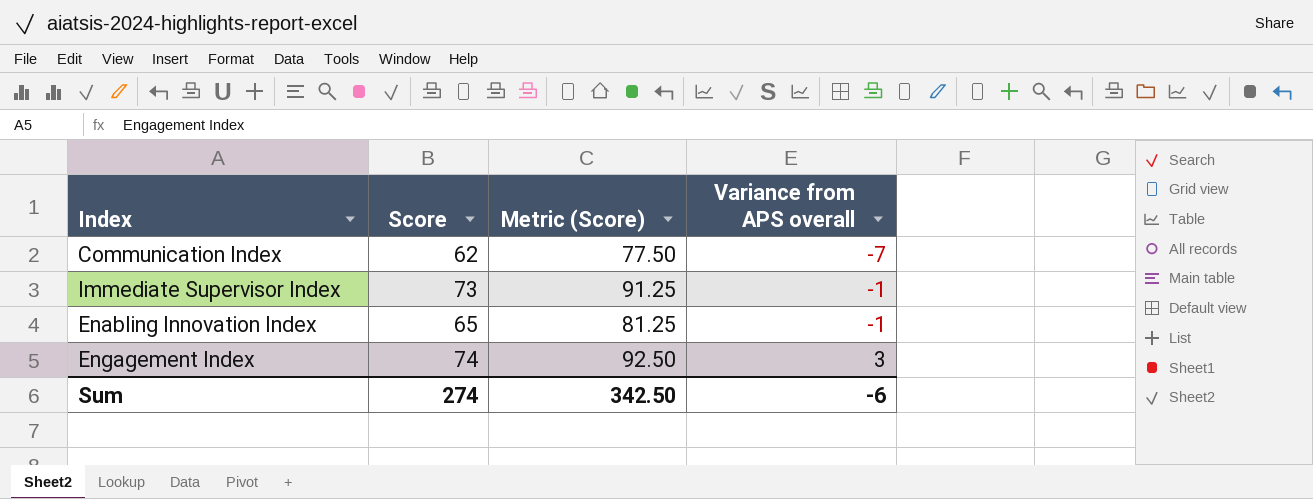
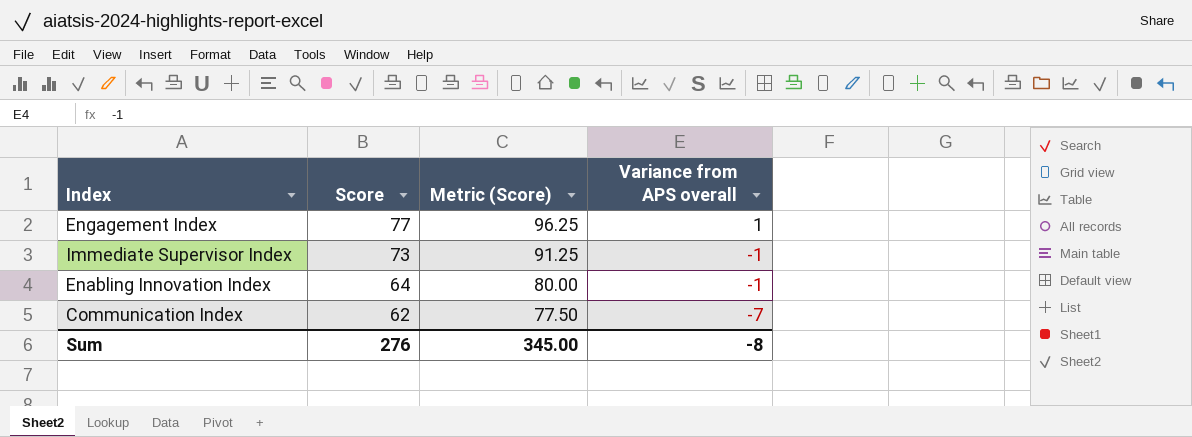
row order: Variance from APS overall ascending -> Score descending
Engagement Index | Score: 74 -> 77
Engagement Index | Metric (Score): 92.50 -> 96.25
Engagement Index | Variance from APS overall: 3 -> 1
Enabling Innovation Index | Score: 65 -> 64
Enabling Innovation Index | Metric (Score): 81.25 -> 80.00
Sum | Score: 274 -> 276
Sum | Metric (Score): 342.50 -> 345.00
Sum | Variance from APS overall: -6 -> -8

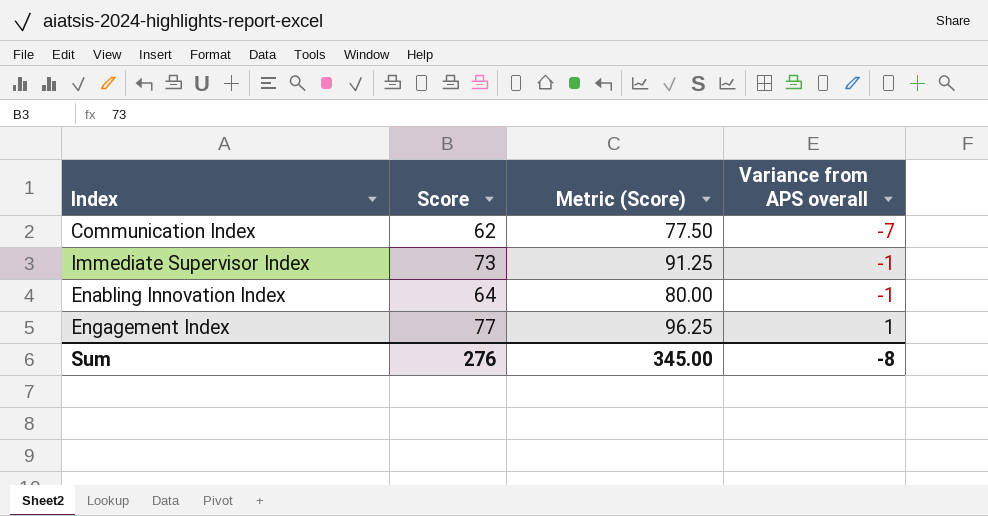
row order: Score descending -> Variance from APS overall ascending

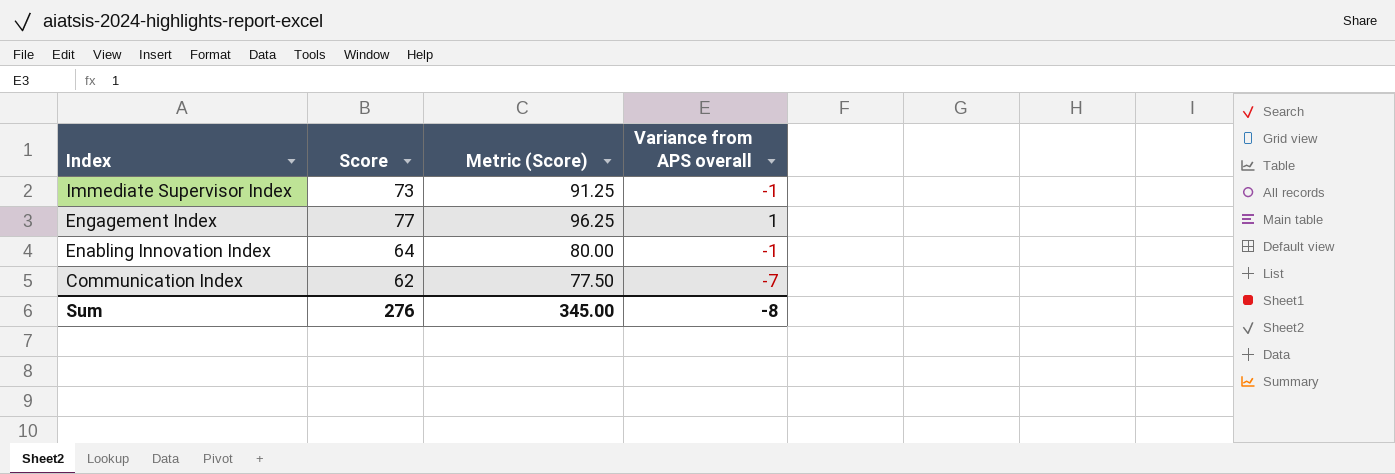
row order: Variance from APS overall ascending -> Index descending

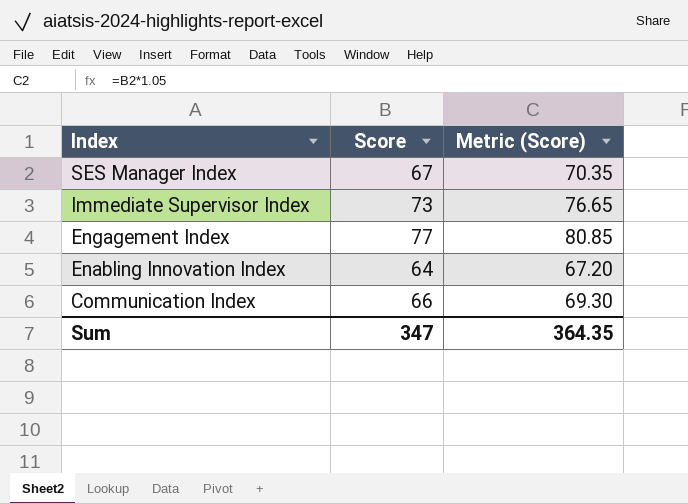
column Variance from APS overall | position: 4 -> none
column Metric (Score) | formula: [Score] * 1.25 -> [Score] * 1.05
row SES Manager Index: none -> 67 | 70.35
Communication Index | Score: 62 -> 66
Sum | Score: 276 -> 347
Sum | Metric (Score): 345.00 -> 364.35

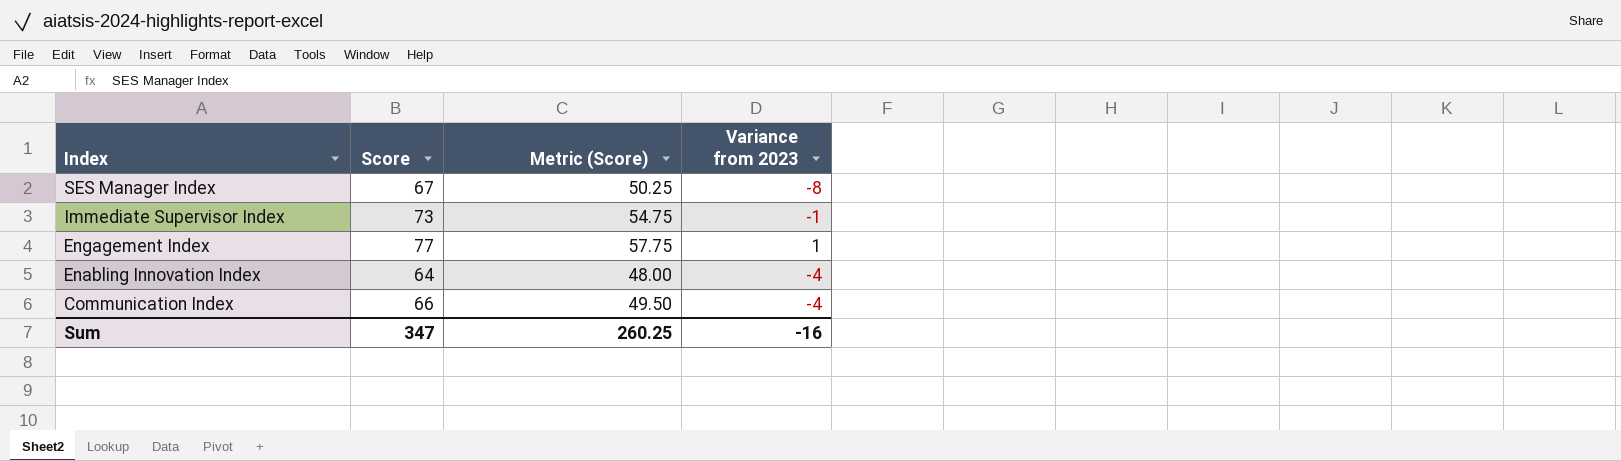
column Metric (Score) | formula: [Score] * 1.05 -> [Score] * 0.75
column Variance from 2023 | position: none -> 4
Sum | Metric (Score): 364.35 -> 260.25

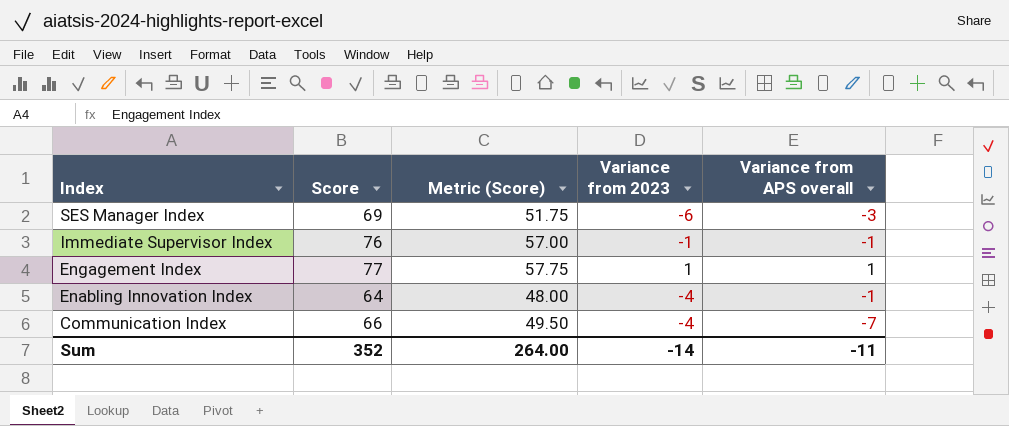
column Variance from APS overall | position: none -> 5
SES Manager Index | Score: 67 -> 69
SES Manager Index | Metric (Score): 50.25 -> 51.75
SES Manager Index | Variance from 2023: -8 -> -6
Immediate Supervisor Index | Score: 73 -> 76
Immediate Supervisor Index | Metric (Score): 54.75 -> 57.00
Sum | Score: 347 -> 352
Sum | Metric (Score): 260.25 -> 264.00
Sum | Variance from 2023: -16 -> -14

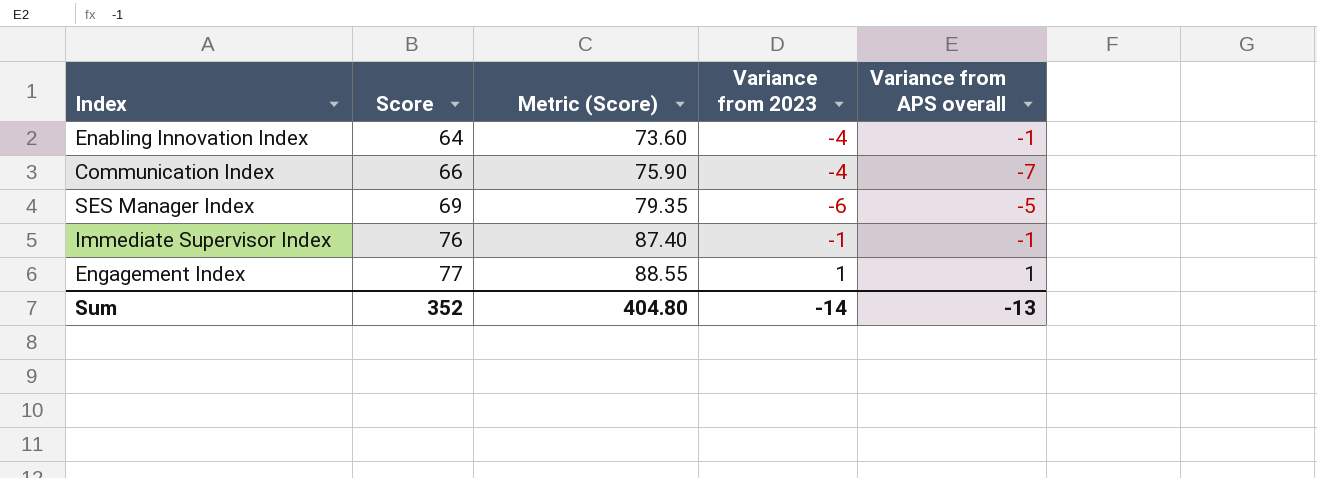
row order: Index descending -> Score ascending
column Metric (Score) | formula: [Score] * 0.75 -> [Score] * 1.15
SES Manager Index | Variance from APS overall: -3 -> -5
Sum | Metric (Score): 264.00 -> 404.80
Sum | Variance from APS overall: -11 -> -13

